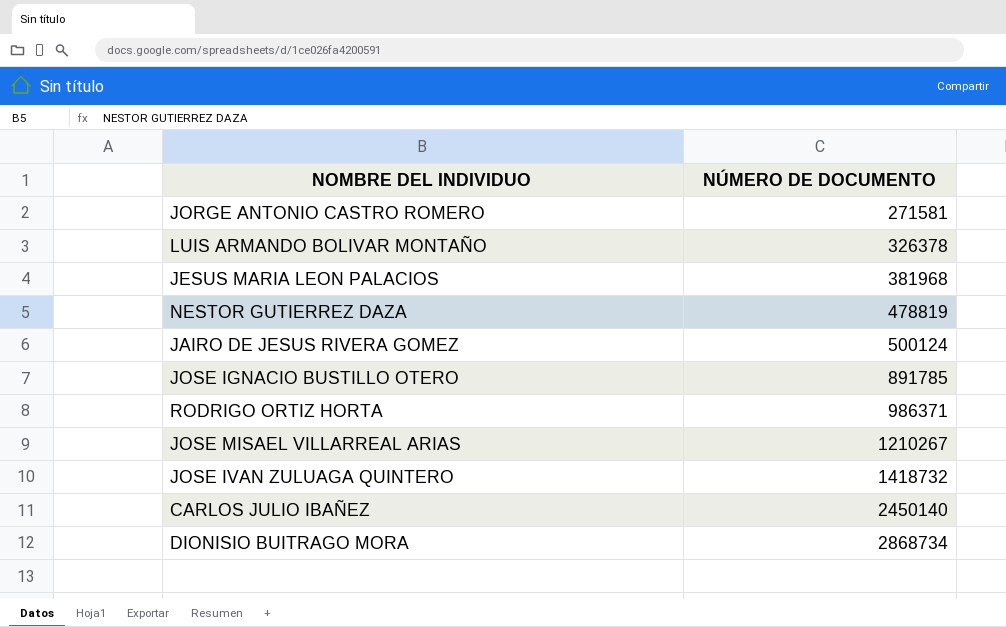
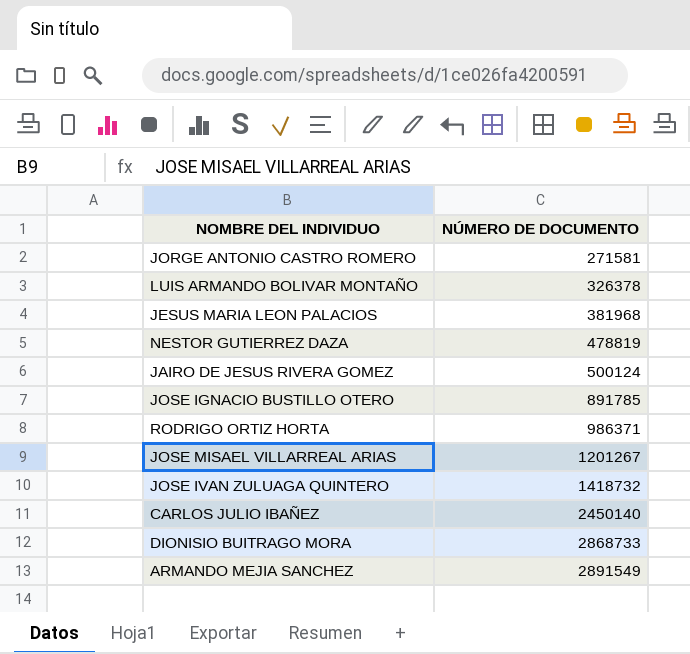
JOSE MISAEL VILLARREAL ARIAS | NÚMERO DE DOCUMENTO: 1210267 -> 1201267
DIONISIO BUITRAGO MORA | NÚMERO DE DOCUMENTO: 2868734 -> 2868733
row ARMANDO MEJIA SANCHEZ: none -> 2891549

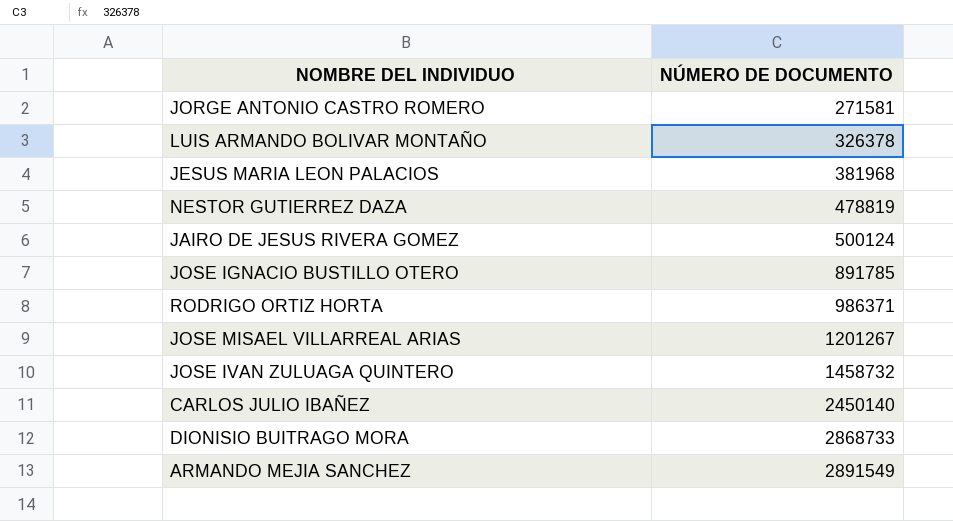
JOSE IVAN ZULUAGA QUINTERO | NÚMERO DE DOCUMENTO: 1418732 -> 1458732

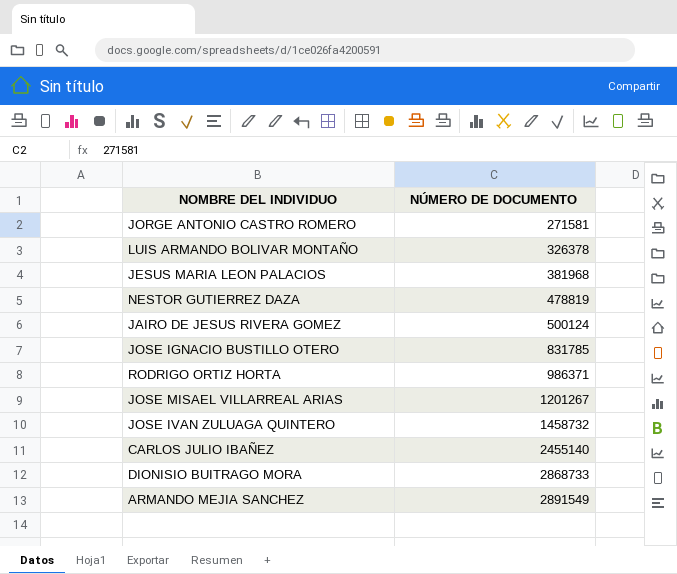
JOSE IGNACIO BUSTILLO OTERO | NÚMERO DE DOCUMENTO: 891785 -> 831785
CARLOS JULIO IBAÑEZ | NÚMERO DE DOCUMENTO: 2450140 -> 2455140

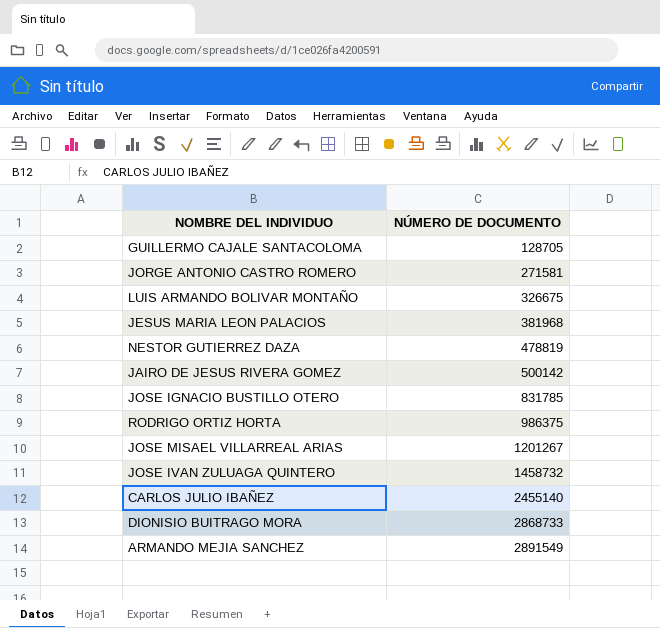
row GUILLERMO CAJALE SANTACOLOMA: none -> 128705
LUIS ARMANDO BOLIVAR MONTAÑO | NÚMERO DE DOCUMENTO: 326378 -> 326675
JAIRO DE JESUS RIVERA GOMEZ | NÚMERO DE DOCUMENTO: 500124 -> 500142
RODRIGO ORTIZ HORTA | NÚMERO DE DOCUMENTO: 986371 -> 986375

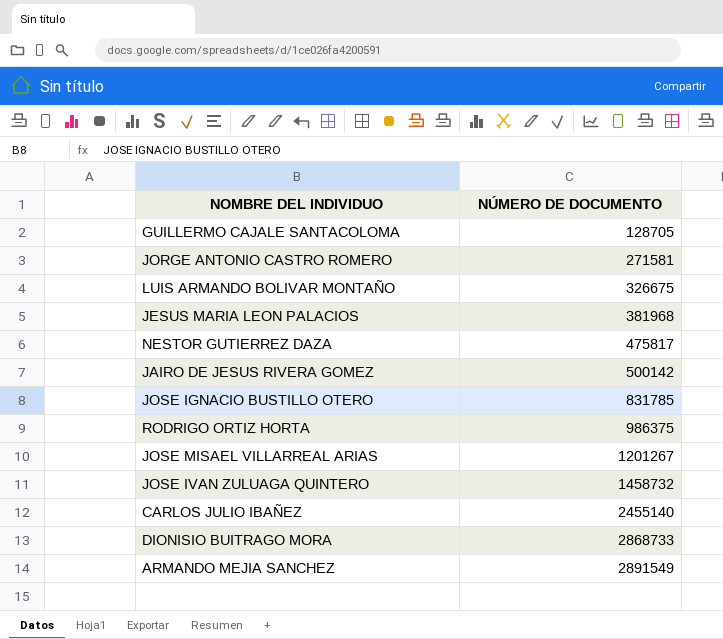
NESTOR GUTIERREZ DAZA | NÚMERO DE DOCUMENTO: 478819 -> 475817

